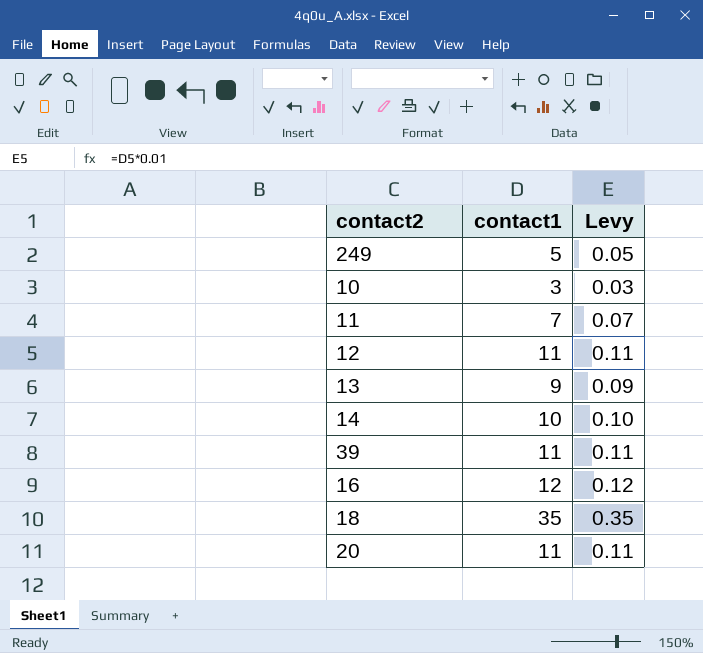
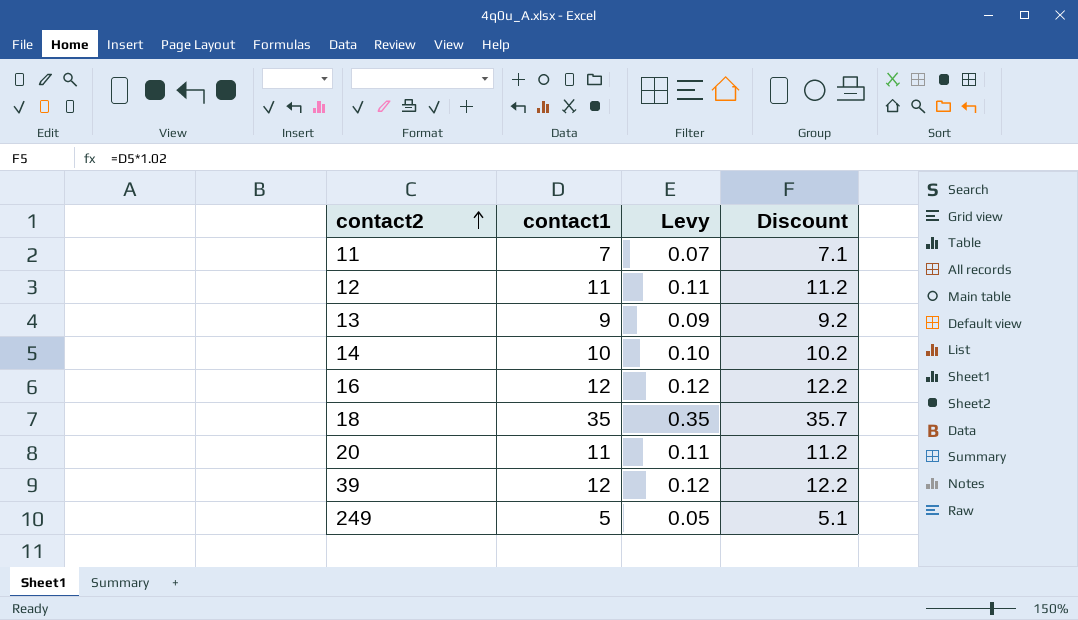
row order: none -> contact2 ascending
column Discount | formula: none -> [contact1] * 1.02
row 10: 3 | 0.03 -> none
39 | contact1: 11 -> 12
39 | Levy: 0.11 -> 0.12

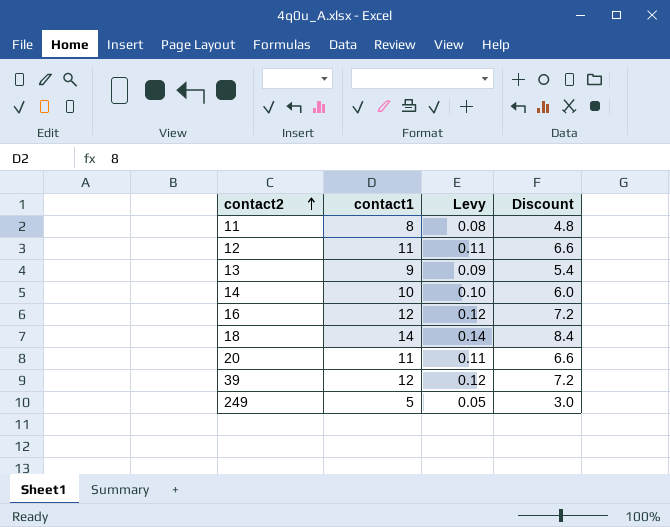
column Discount | formula: [contact1] * 1.02 -> [contact1] * 0.6
11 | contact1: 7 -> 8
11 | Levy: 0.07 -> 0.08
18 | contact1: 35 -> 14
18 | Levy: 0.35 -> 0.14

